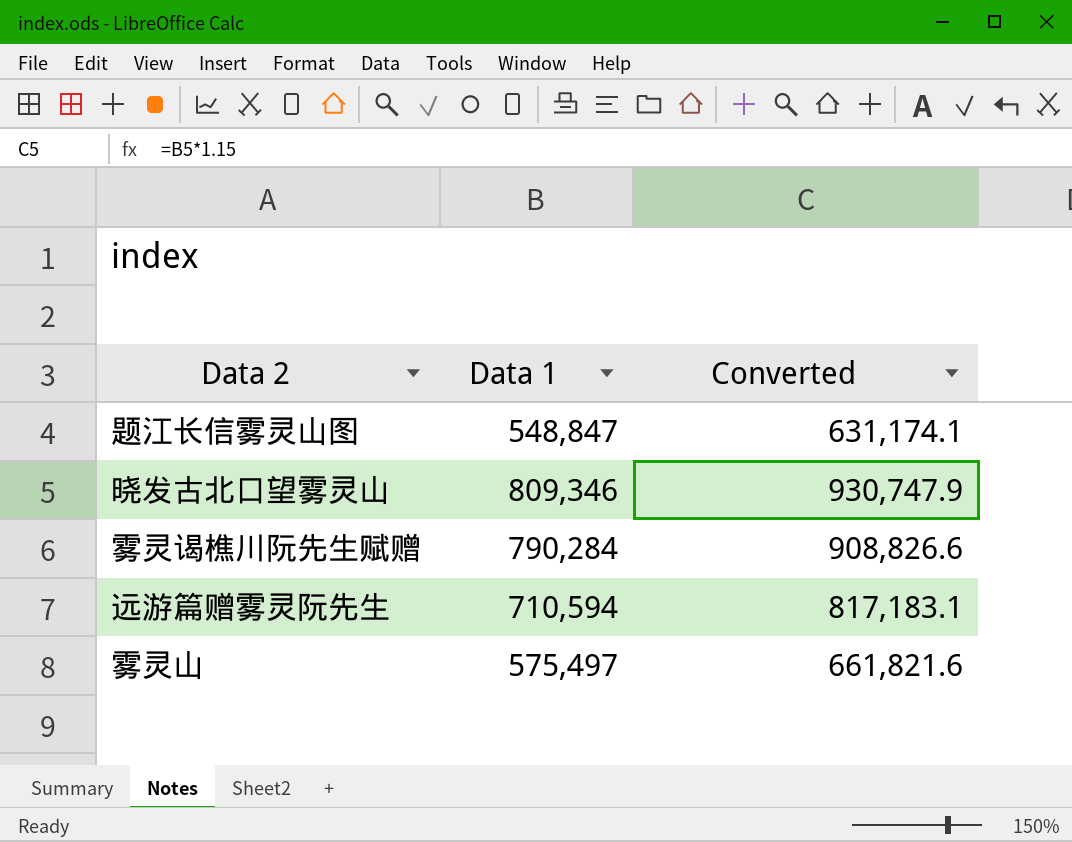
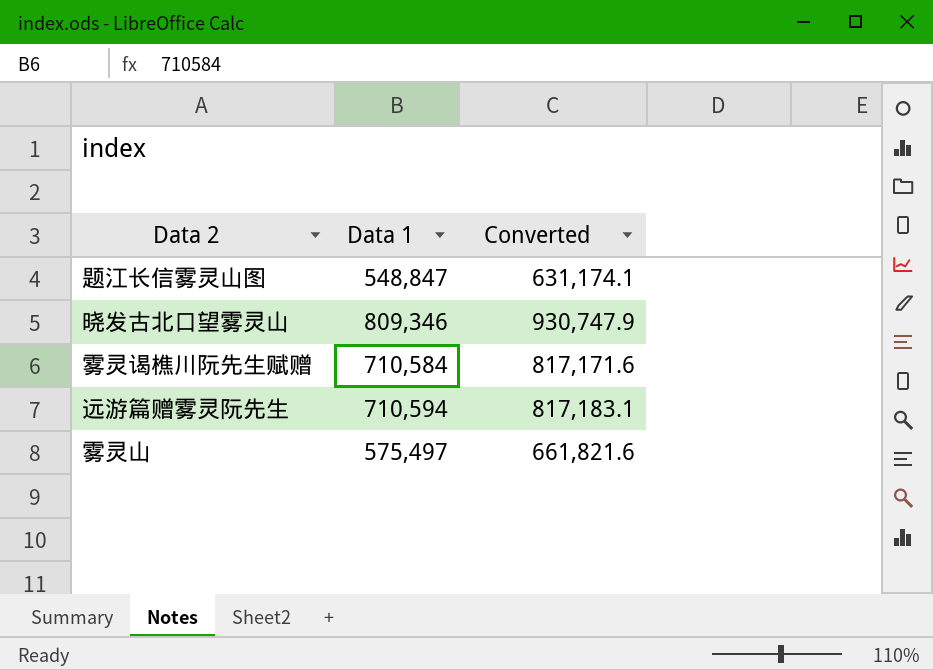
雾灵谒樵川阮先生赋赠 | Data 1: 790,284 -> 710,584
雾灵谒樵川阮先生赋赠 | Converted: 908,826.6 -> 817,171.6

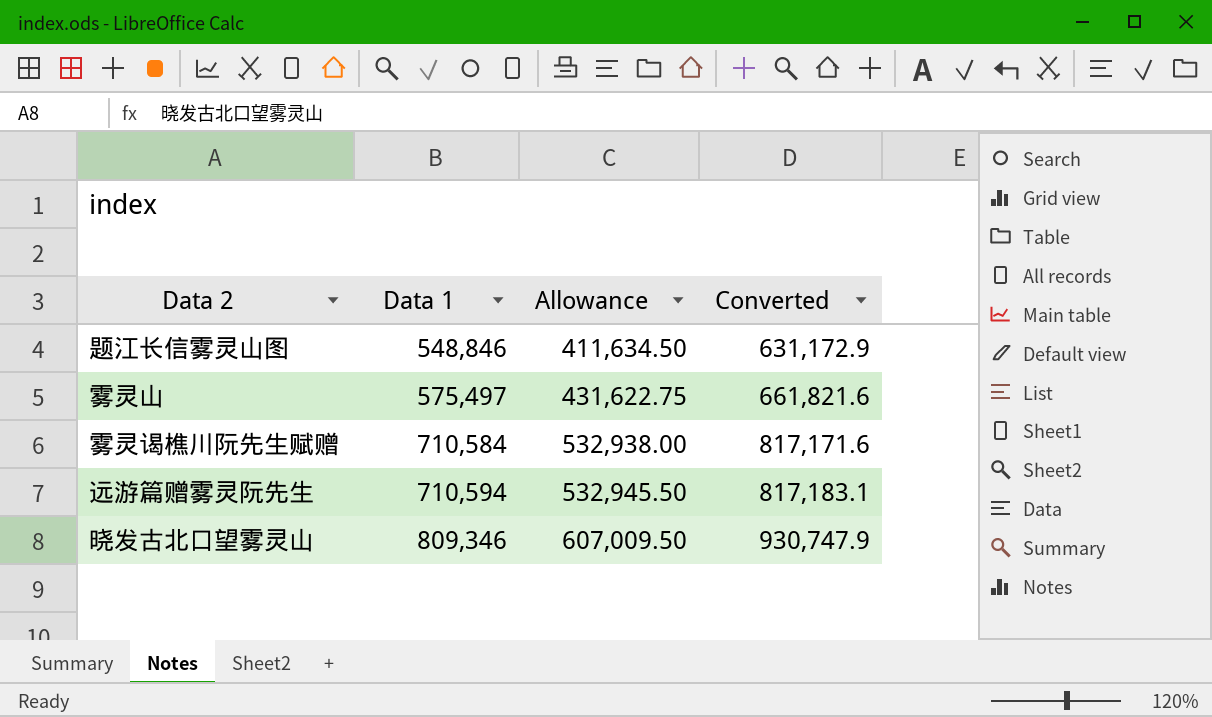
row order: none -> Data 1 ascending
column Allowance | formula: none -> [Data 1] * 0.75
题江长信雾灵山图 | Data 1: 548,847 -> 548,846
题江长信雾灵山图 | Converted: 631,174.1 -> 631,172.9

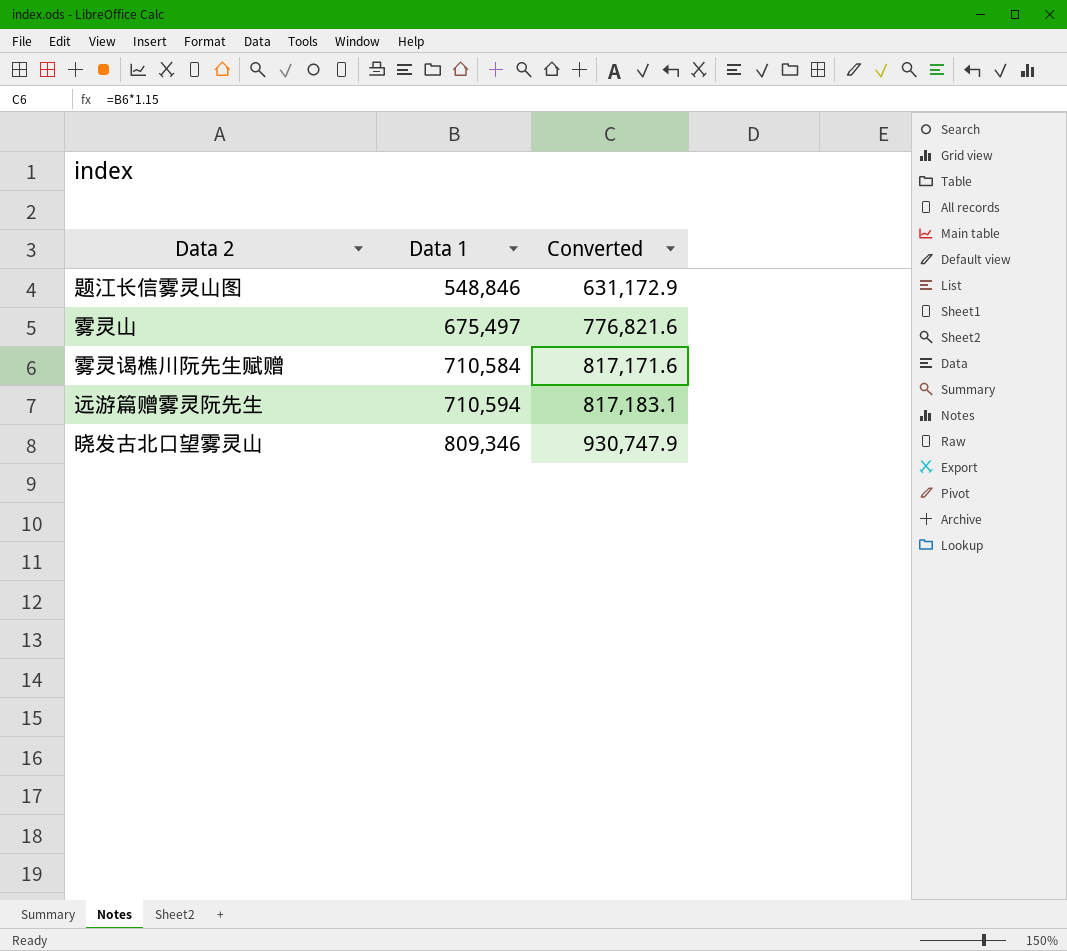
column Allowance | formula: [Data 1] * 0.75 -> none
雾灵山 | Data 1: 575,497 -> 675,497
雾灵山 | Converted: 661,821.6 -> 776,821.6

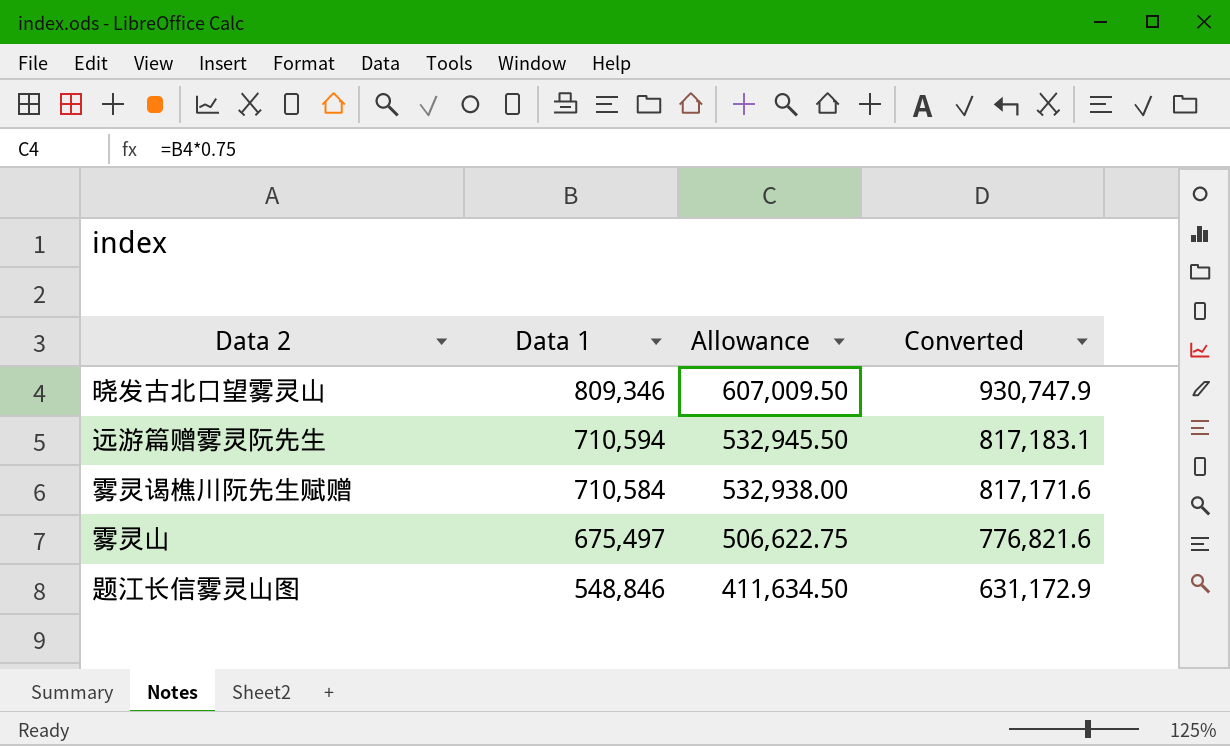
row order: Data 1 ascending -> Data 1 descending
column Allowance | formula: none -> [Data 1] * 0.75

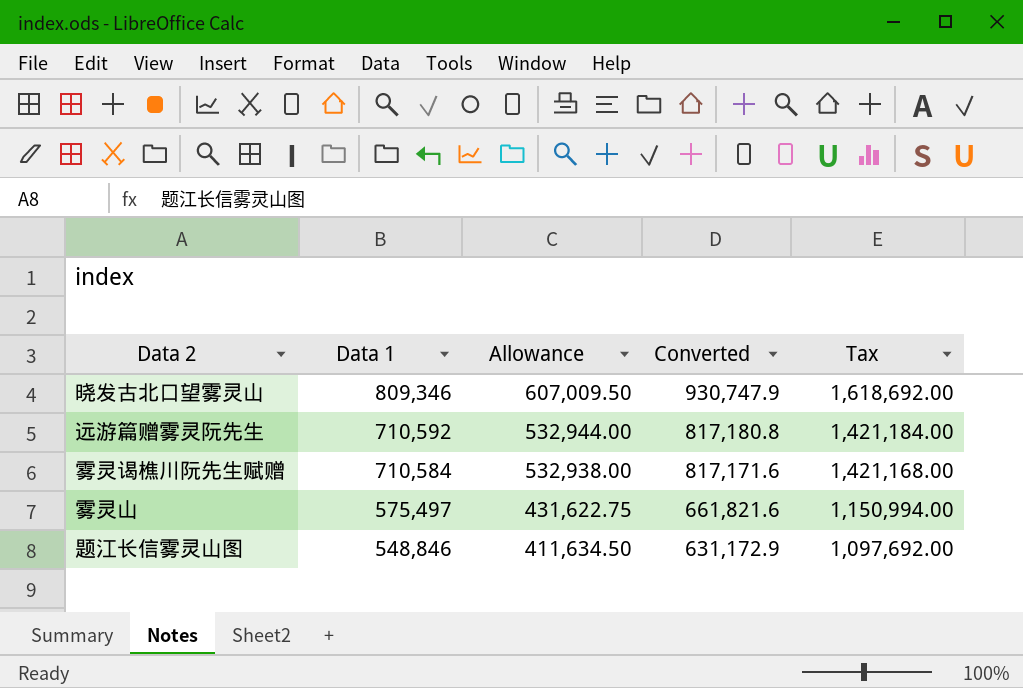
column Tax | formula: none -> [Data 1] * 2
远游篇赠雾灵阮先生 | Data 1: 710,594 -> 710,592
远游篇赠雾灵阮先生 | Allowance: 532,945.50 -> 532,944.00
远游篇赠雾灵阮先生 | Converted: 817,183.1 -> 817,180.8
雾灵山 | Data 1: 675,497 -> 575,497
雾灵山 | Allowance: 506,622.75 -> 431,622.75
雾灵山 | Converted: 776,821.6 -> 661,821.6

